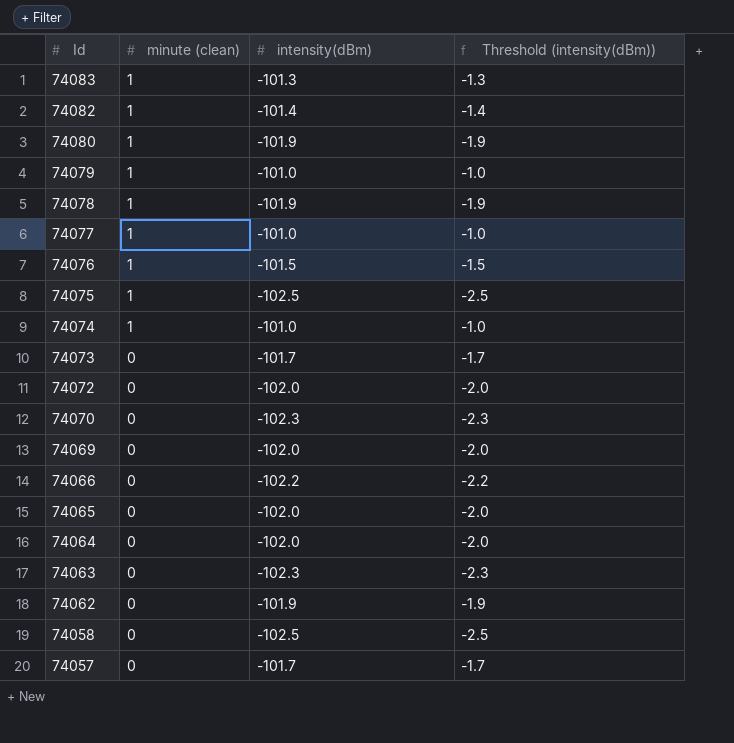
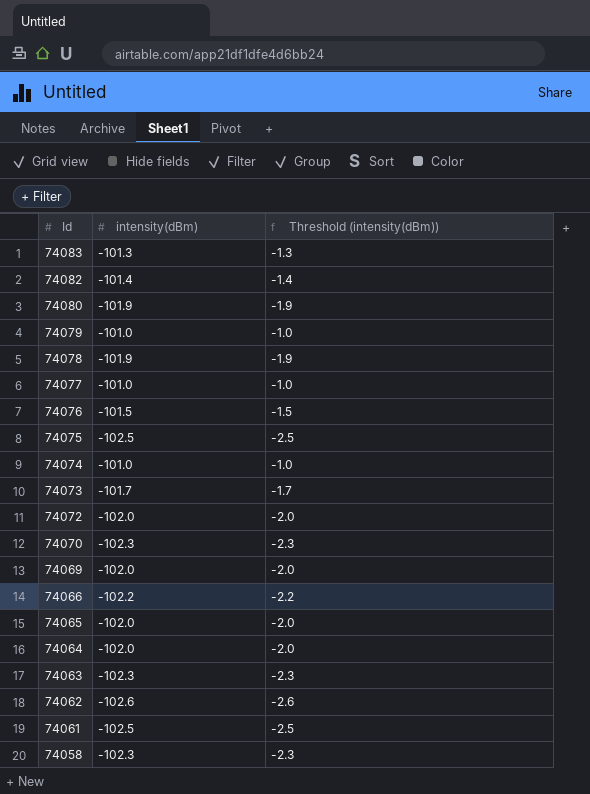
column minute (clean) | position: 2 -> none
row 74057: 0 | -101.7 | -1.7 -> none
74062 | intensity(dBm): -101.9 -> -102.6
74062 | Threshold (intensity(dBm)): -1.9 -> -2.6
row 74061: none -> -102.5 | -2.5
74058 | intensity(dBm): -102.5 -> -102.3
74058 | Threshold (intensity(dBm)): -2.5 -> -2.3

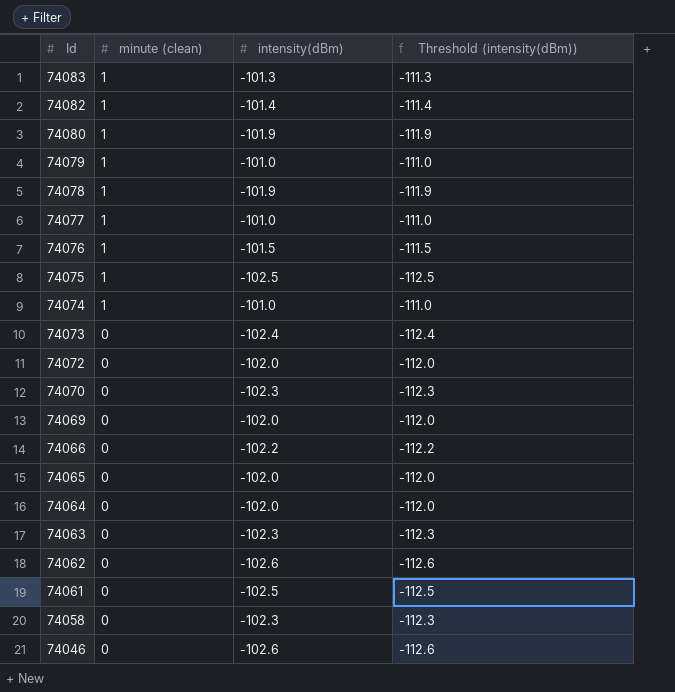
column minute (clean) | position: none -> 2
column Threshold (intensity(dBm)) | formula: [intensity(dBm)] + 100 -> [intensity(dBm)] - 10
74073 | intensity(dBm): -101.7 -> -102.4
row 74046: none -> 0 | -102.6 | -112.6

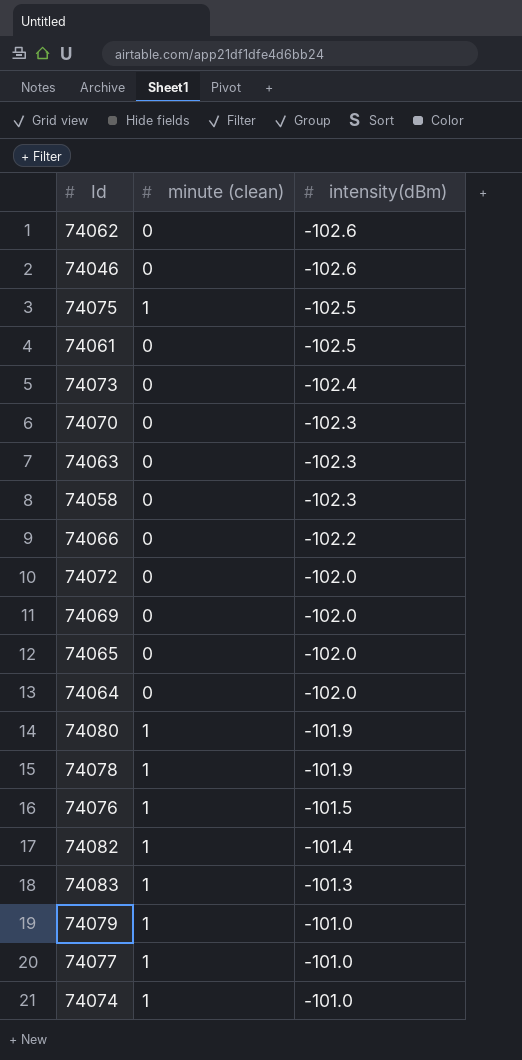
row order: Id descending -> intensity(dBm) ascending
column Threshold (intensity(dBm)) | formula: [intensity(dBm)] - 10 -> none

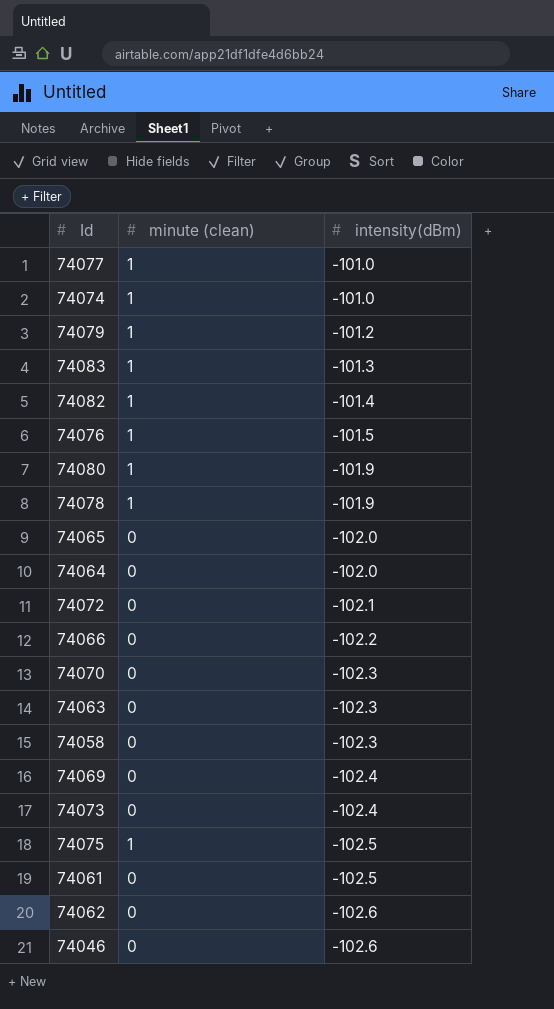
row order: intensity(dBm) ascending -> intensity(dBm) descending
74079 | intensity(dBm): -101.0 -> -101.2
74072 | intensity(dBm): -102.0 -> -102.1
74069 | intensity(dBm): -102.0 -> -102.4

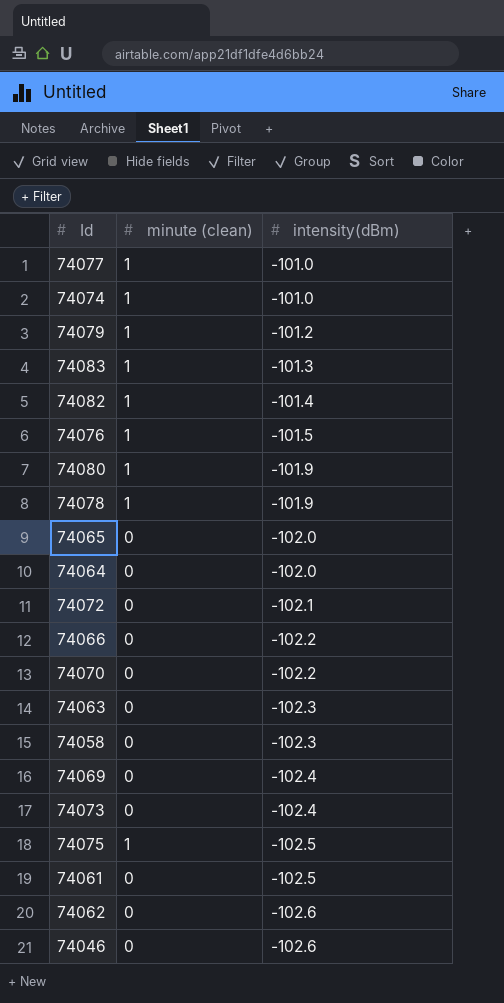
74070 | intensity(dBm): -102.3 -> -102.2

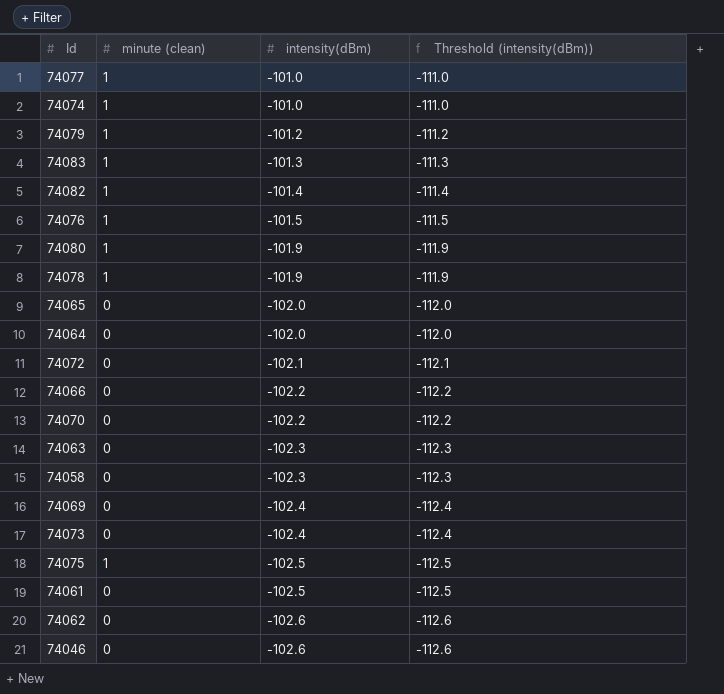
column Threshold (intensity(dBm)) | formula: none -> [intensity(dBm)] - 10

